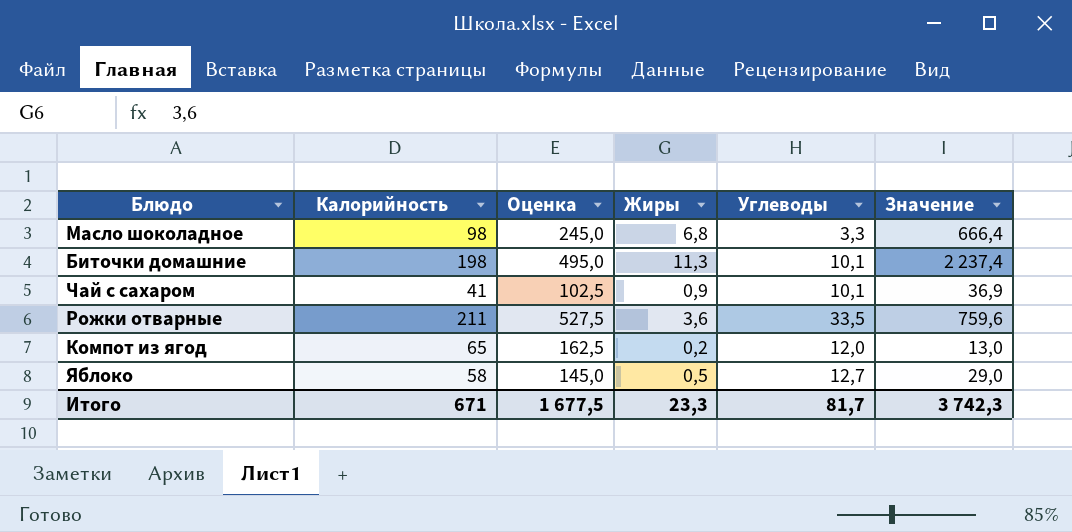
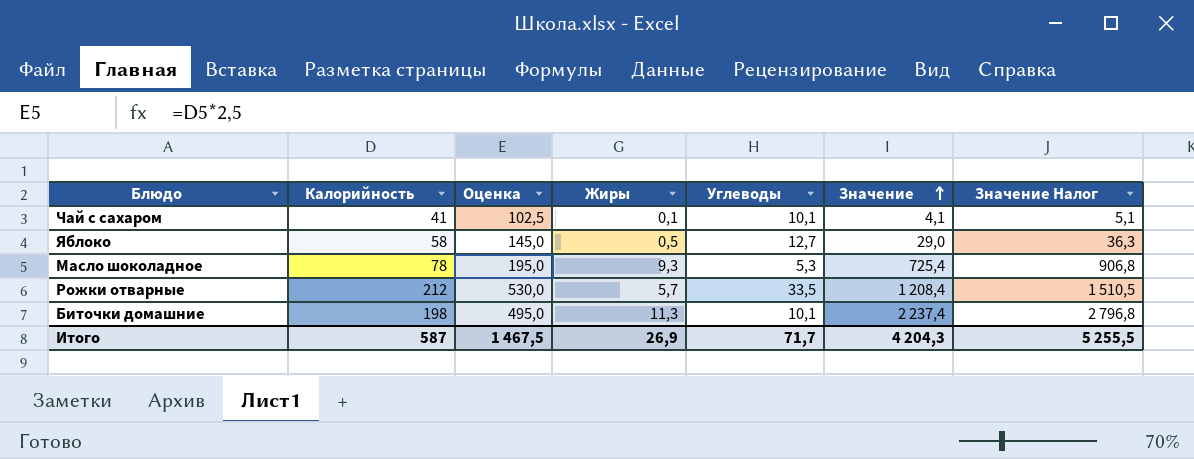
row order: none -> Значение ascending
column Значение Налог | formula: none -> [Значение] * 1,25
row Компот из ягод: 65 | 162,5 | 0,2 | 12,0 | 13,0 -> none
Чай с сахаром | Жиры: 0,9 -> 0,1
Чай с сахаром | Значение: 36,9 -> 4,1
Масло шоколадное | Калорийность: 98 -> 78
Масло шоколадное | Оценка: 245,0 -> 195,0
Масло шоколадное | Жиры: 6,8 -> 9,3
Масло шоколадное | Углеводы: 3,3 -> 5,3
Масло шоколадное | Значение: 666,4 -> 725,4
Рожки отварные | Калорийность: 211 -> 212
Рожки отварные | Оценка: 527,5 -> 530,0
Рожки отварные | Жиры: 3,6 -> 5,7
Рожки отварные | Значение: 759,6 -> 1 208,4
Итого | Калорийность: 671 -> 587
Итого | Оценка: 1 677,5 -> 1 467,5
Итого | Жиры: 23,3 -> 26,9
Итого | Углеводы: 81,7 -> 71,7
Итого | Значение: 3 742,3 -> 4 204,3

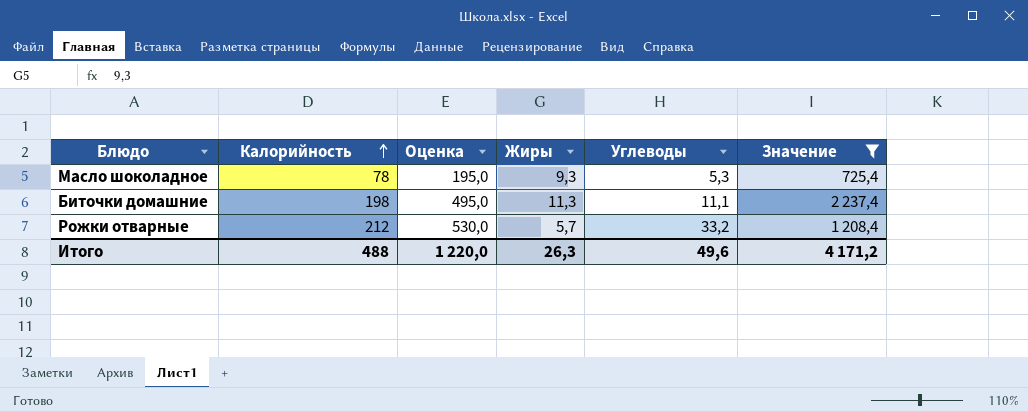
filter: none -> Значение >= 725,4
row order: Значение ascending -> Калорийность ascending
column Значение Налог | formula: [Значение] * 1,25 -> none
Биточки домашние | Углеводы: 10,1 -> 11,1
Рожки отварные | Углеводы: 33,5 -> 33,2
Итого | Калорийность: 587 -> 488
Итого | Оценка: 1 467,5 -> 1 220,0
Итого | Жиры: 26,9 -> 26,3
Итого | Углеводы: 71,7 -> 49,6
Итого | Значение: 4 204,3 -> 4 171,2

